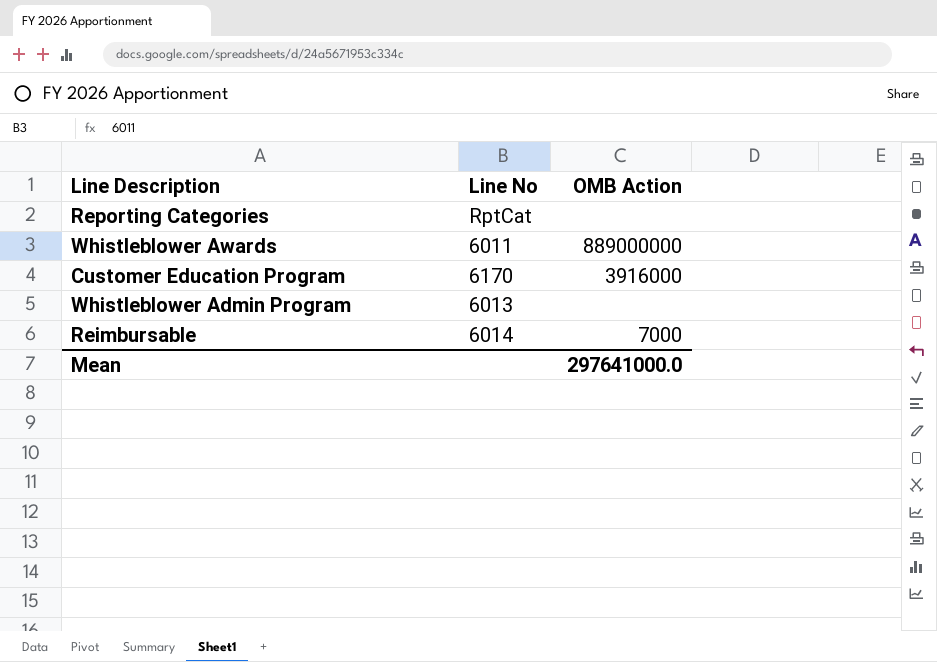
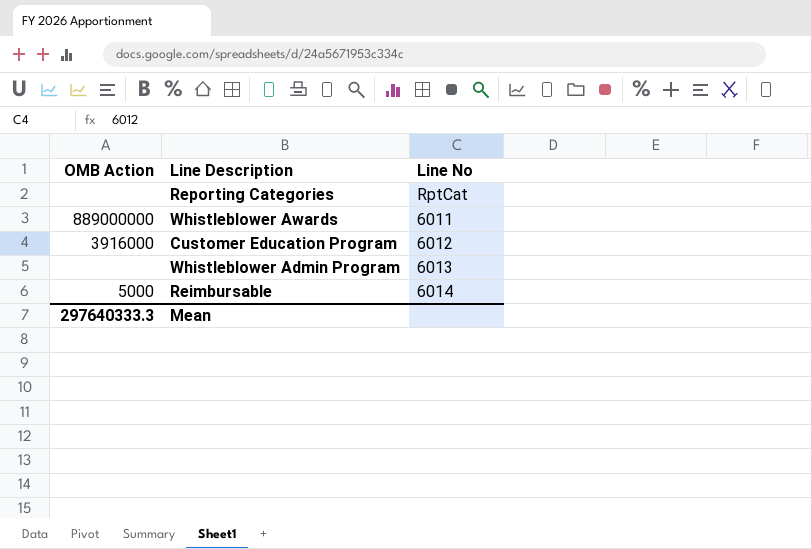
column OMB Action | position: 3 -> 1
Customer Education Program | Line No: 6170 -> 6012
Reimbursable | OMB Action: 7000 -> 5000
Mean | OMB Action: 297641000.0 -> 297640333.3

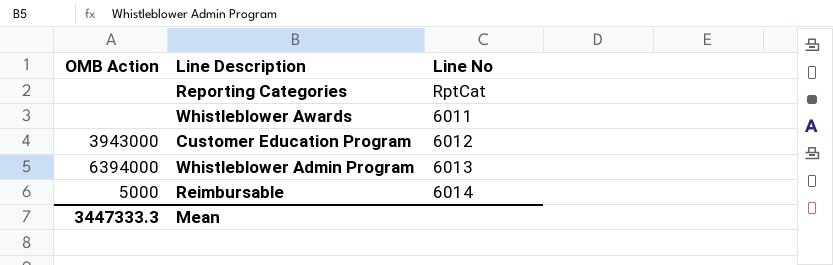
Whistleblower Awards | OMB Action: 889000000 -> none
Customer Education Program | OMB Action: 3916000 -> 3943000
Whistleblower Admin Program | OMB Action: none -> 6394000
Mean | OMB Action: 297640333.3 -> 3447333.3

